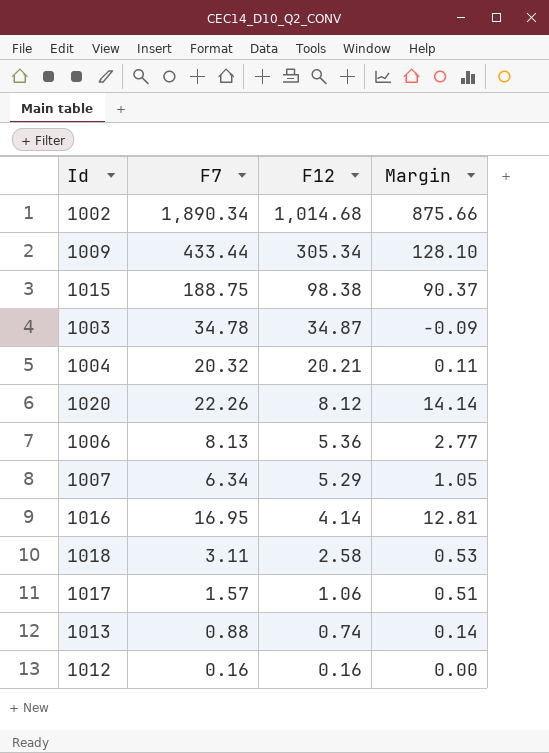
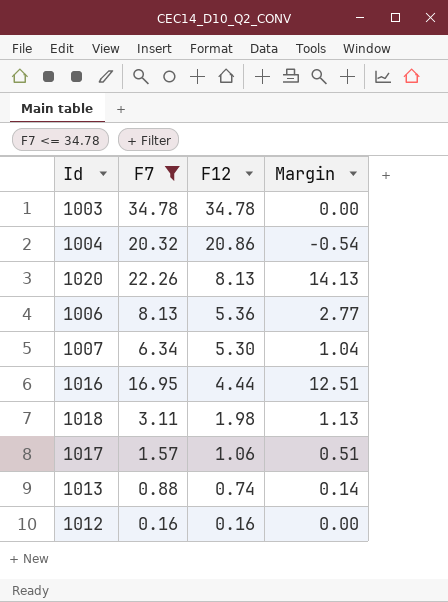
filter: none -> F7 <= 34.78
1003 | F12: 34.87 -> 34.78
1003 | Margin: -0.09 -> 0.00
1004 | F12: 20.21 -> 20.86
1004 | Margin: 0.11 -> -0.54
1020 | F12: 8.12 -> 8.13
1020 | Margin: 14.14 -> 14.13
1007 | F12: 5.29 -> 5.30
1007 | Margin: 1.05 -> 1.04
1016 | F12: 4.14 -> 4.44
1016 | Margin: 12.81 -> 12.51
1018 | F12: 2.58 -> 1.98
1018 | Margin: 0.53 -> 1.13

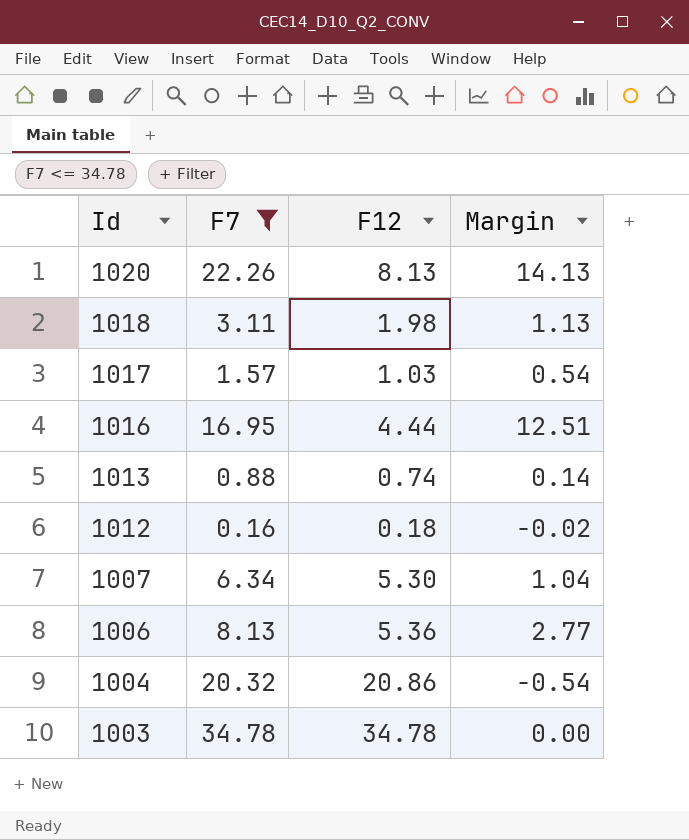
row order: F12 descending -> Id descending
1017 | F12: 1.06 -> 1.03
1017 | Margin: 0.51 -> 0.54
1012 | F12: 0.16 -> 0.18
1012 | Margin: 0.00 -> -0.02

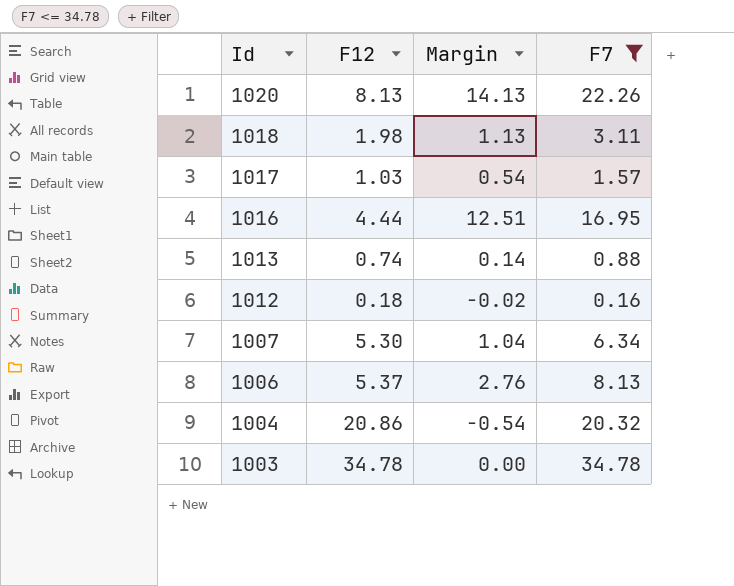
column F7 | position: 2 -> 4
1006 | F12: 5.36 -> 5.37
1006 | Margin: 2.77 -> 2.76

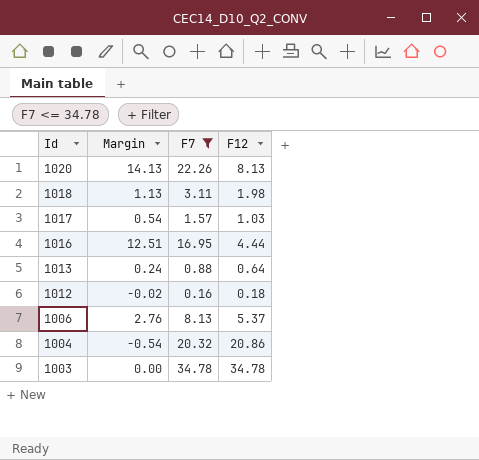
column F12 | position: 2 -> 4
row 1007: 5.30 | 1.04 | 6.34 -> none
1013 | Margin: 0.14 -> 0.24
1013 | F12: 0.74 -> 0.64

